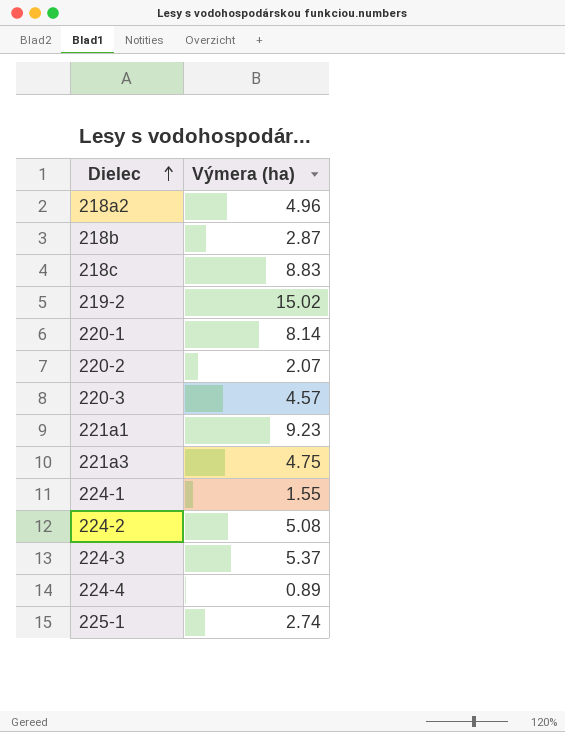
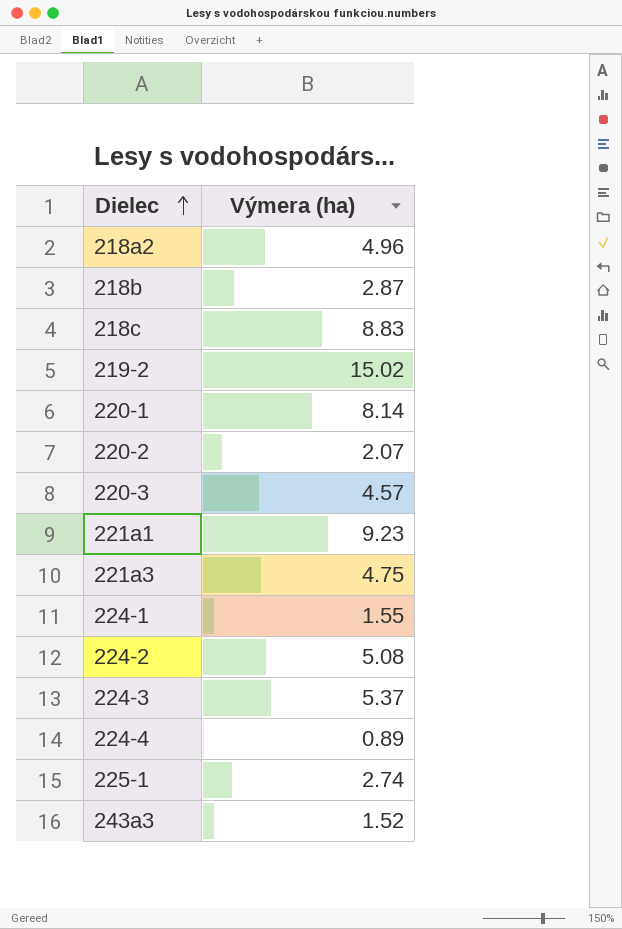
row 243a3: none -> 1.52

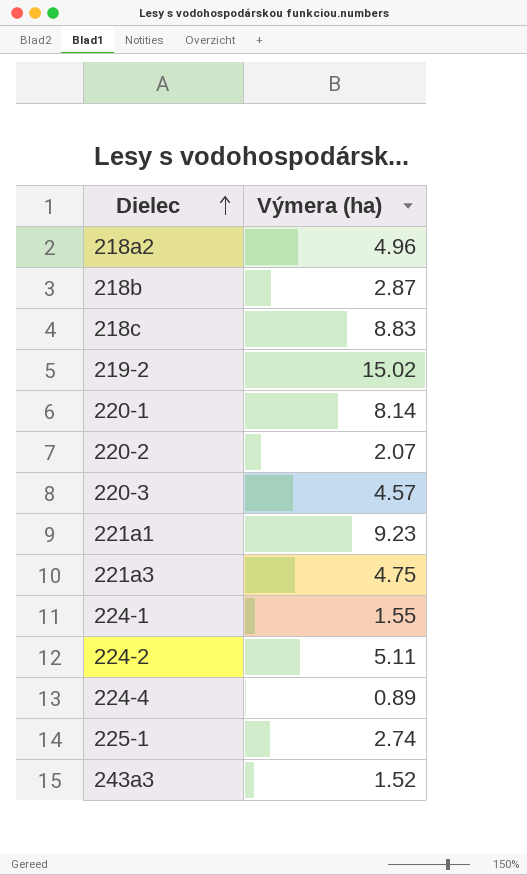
row 224-3: 5.37 -> none
224-2 | Výmera (ha): 5.08 -> 5.11

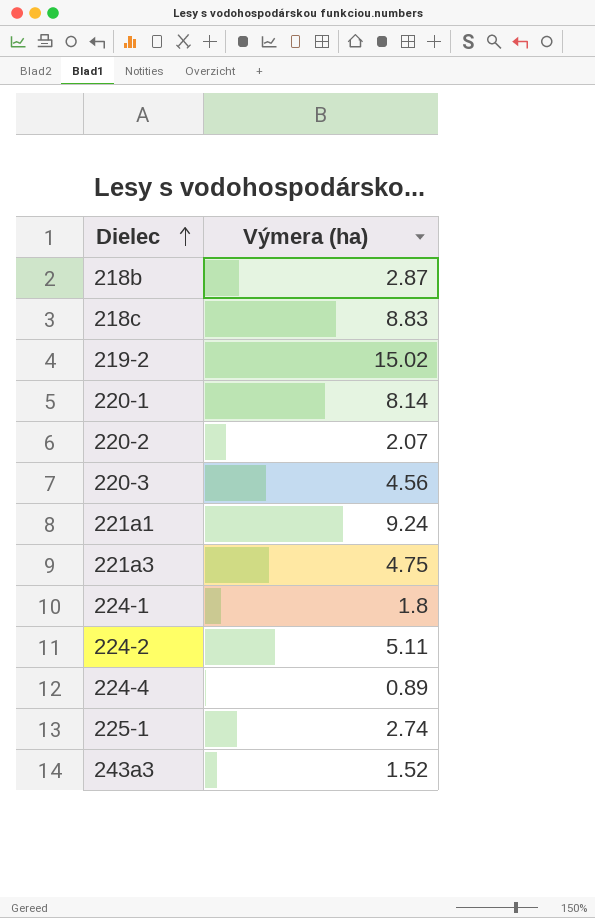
row 218a2: 4.96 -> none
220-3 | Výmera (ha): 4.57 -> 4.56
221a1 | Výmera (ha): 9.23 -> 9.24
224-1 | Výmera (ha): 1.55 -> 1.8

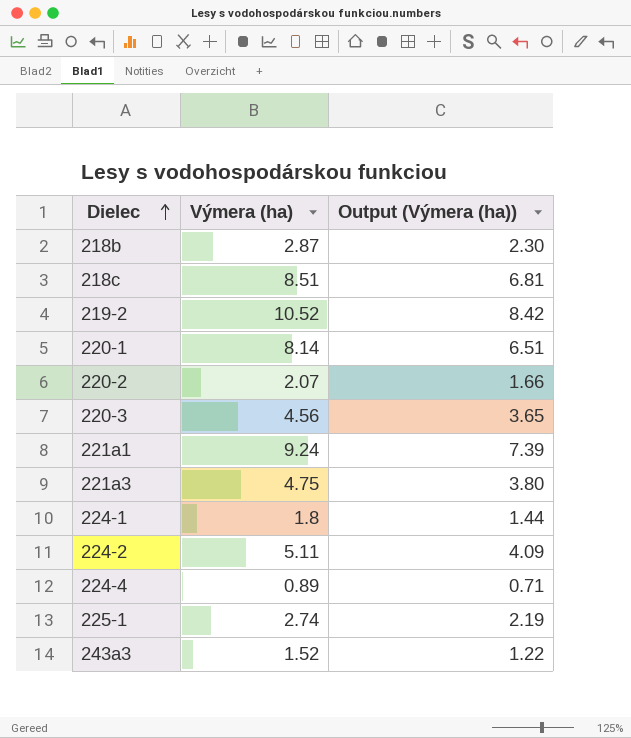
column Output (Výmera (ha)) | formula: none -> [Výmera (ha)] * 0.8
218c | Výmera (ha): 8.83 -> 8.51
219-2 | Výmera (ha): 15.02 -> 10.52

